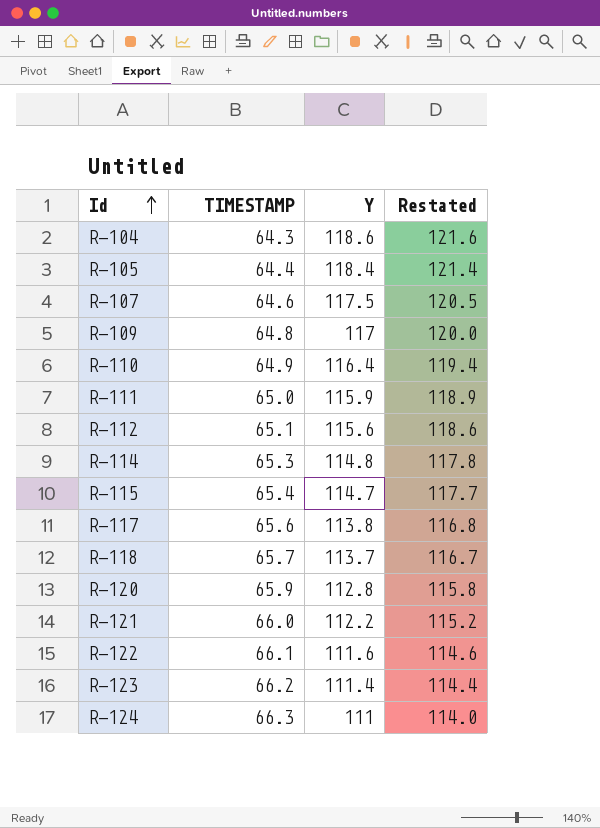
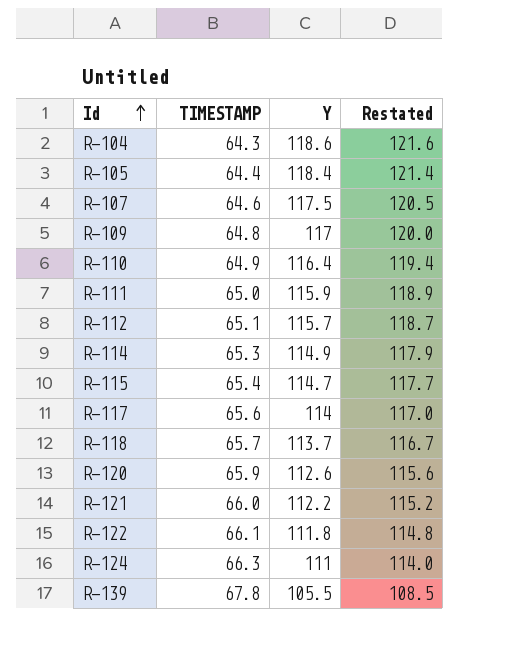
row R-123: 66.2 | 111.4 | 114.4 -> none
R-112 | Y: 115.6 -> 115.7
R-112 | Restated: 118.6 -> 118.7
R-114 | Y: 114.8 -> 114.9
R-114 | Restated: 117.8 -> 117.9
R-117 | Y: 113.8 -> 114
R-117 | Restated: 116.8 -> 117.0
R-120 | Y: 112.8 -> 112.6
R-120 | Restated: 115.8 -> 115.6
R-122 | Y: 111.6 -> 111.8
R-122 | Restated: 114.6 -> 114.8
row R-139: none -> 67.8 | 105.5 | 108.5

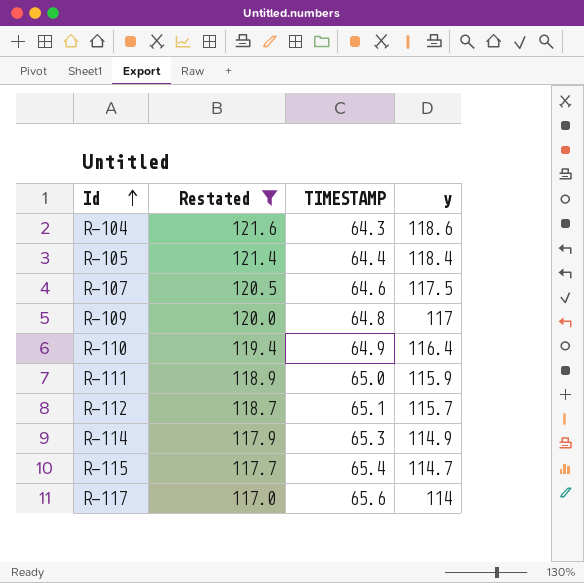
filter: none -> Restated >= 117.0
column Restated | position: 4 -> 2
column name: Y -> y

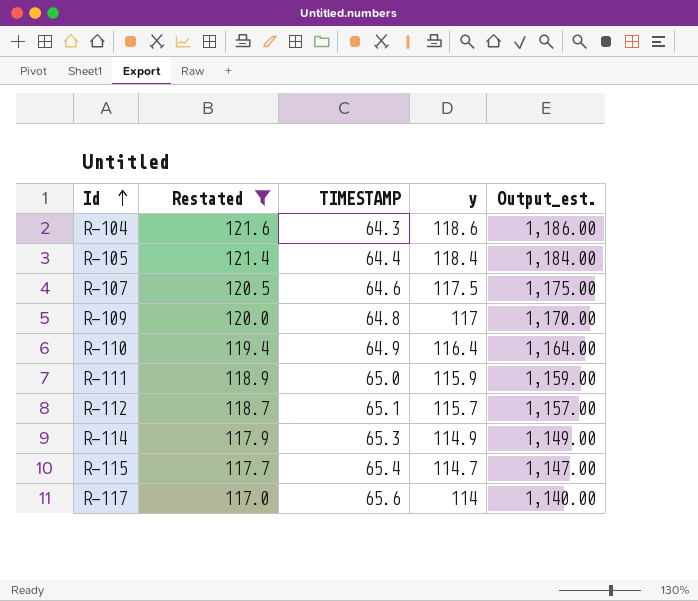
column Output_est. | formula: none -> [y] * 10

